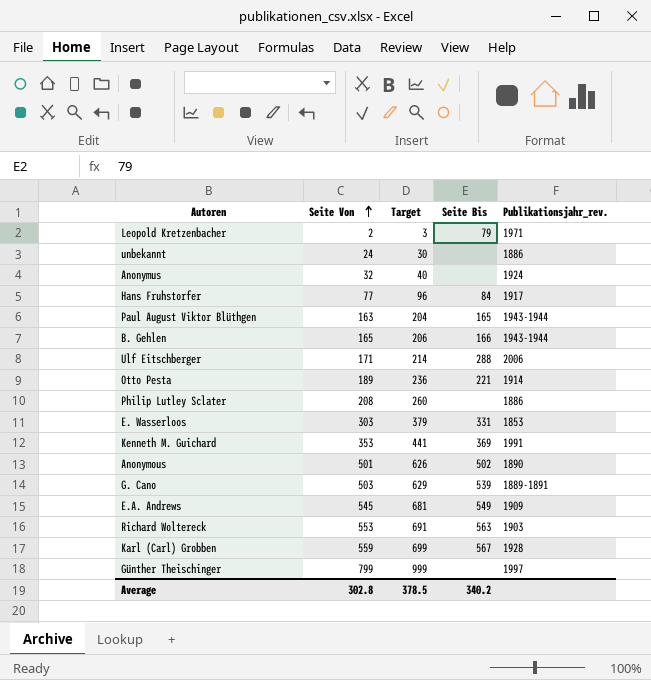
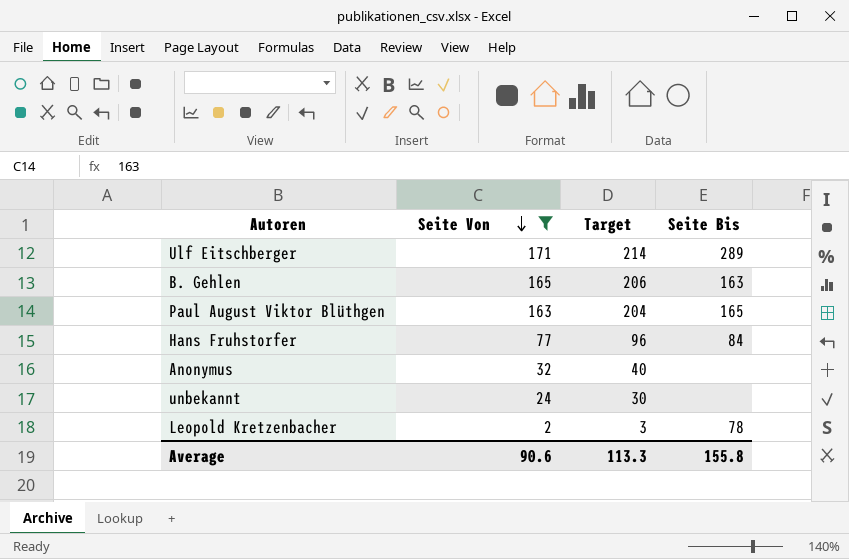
filter: none -> Seite Von <= 171
row order: Seite Von ascending -> Seite Von descending
column Publikationsjahr_rev. | position: 5 -> none
Ulf Eitschberger | Seite Bis: 288 -> 289
B. Gehlen | Seite Bis: 166 -> 163
Leopold Kretzenbacher | Seite Bis: 79 -> 78
Average | Seite Von: 302.8 -> 90.6
Average | Target: 378.5 -> 113.3
Average | Seite Bis: 340.2 -> 155.8

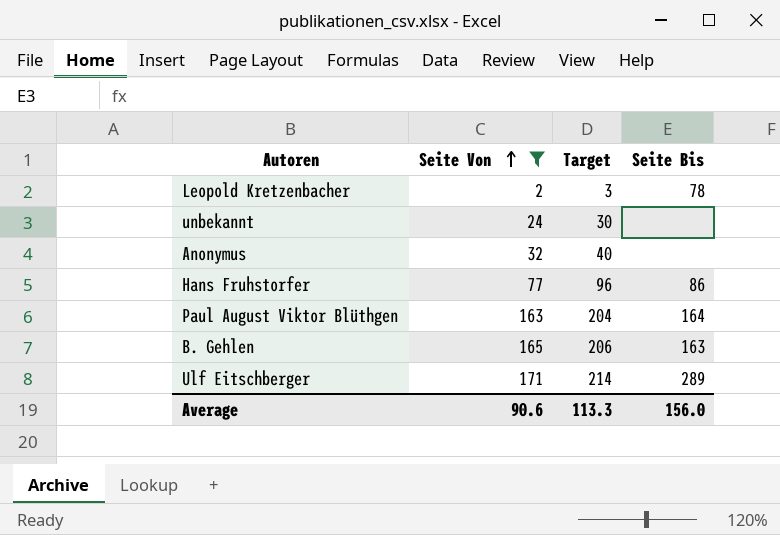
row order: Seite Von descending -> Seite Von ascending
Hans Fruhstorfer | Seite Bis: 84 -> 86
Paul August Viktor Blüthgen | Seite Bis: 165 -> 164
Average | Seite Bis: 155.8 -> 156.0

